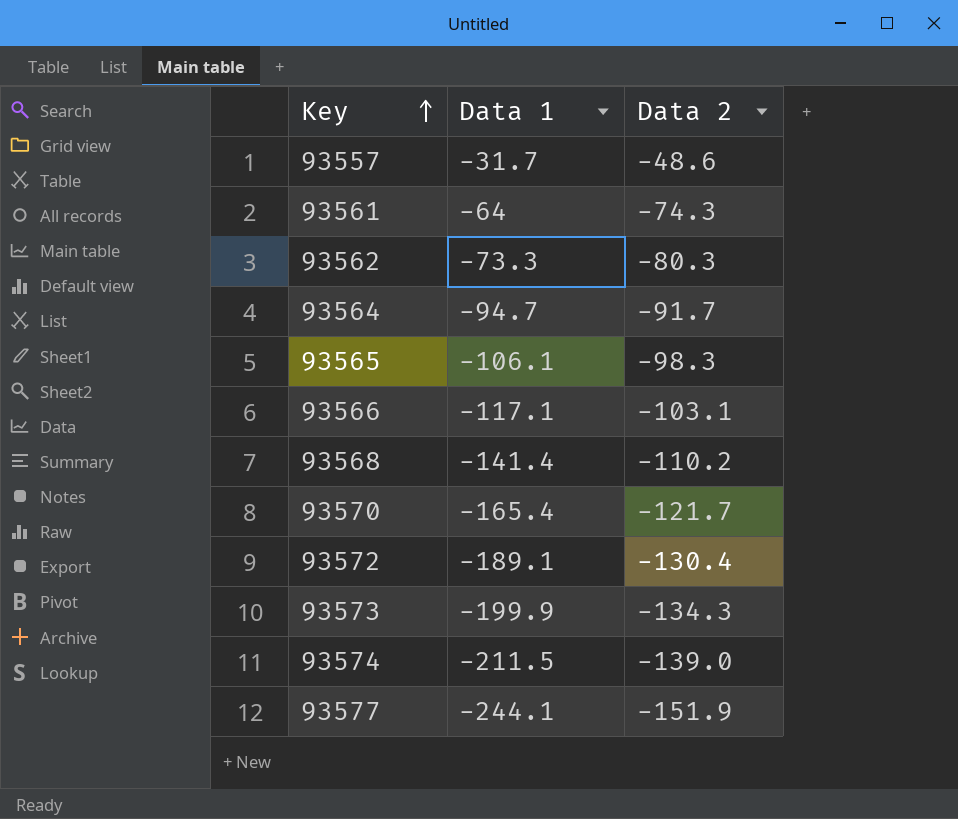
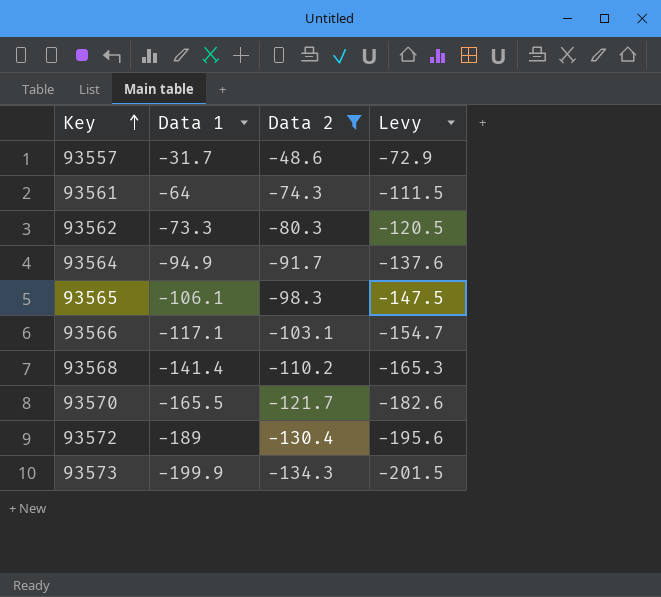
filter: none -> Data 2 >= -134.3
column Levy | formula: none -> [Data 2] * 1.5
93564 | Data 1: -94.7 -> -94.9
93570 | Data 1: -165.4 -> -165.5
93572 | Data 1: -189.1 -> -189

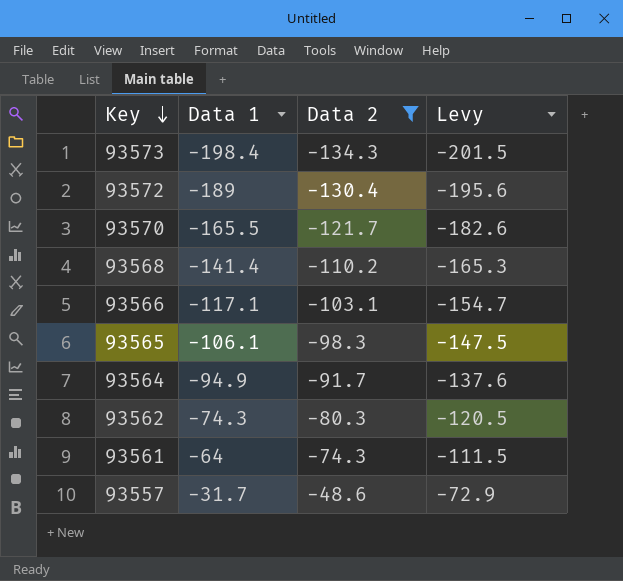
row order: Key ascending -> Key descending
93573 | Data 1: -199.9 -> -198.4
93562 | Data 1: -73.3 -> -74.3

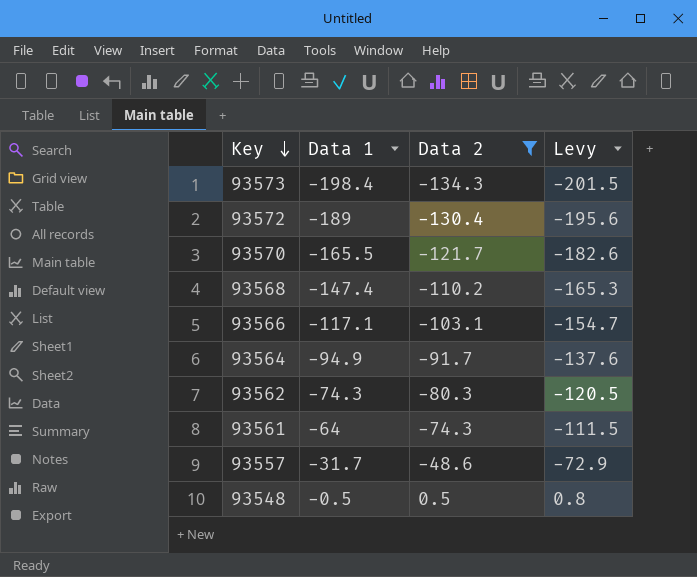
row 93565: -106.1 | -98.3 | -147.5 -> none
93568 | Data 1: -141.4 -> -147.4
row 93548: none -> -0.5 | 0.5 | 0.8

